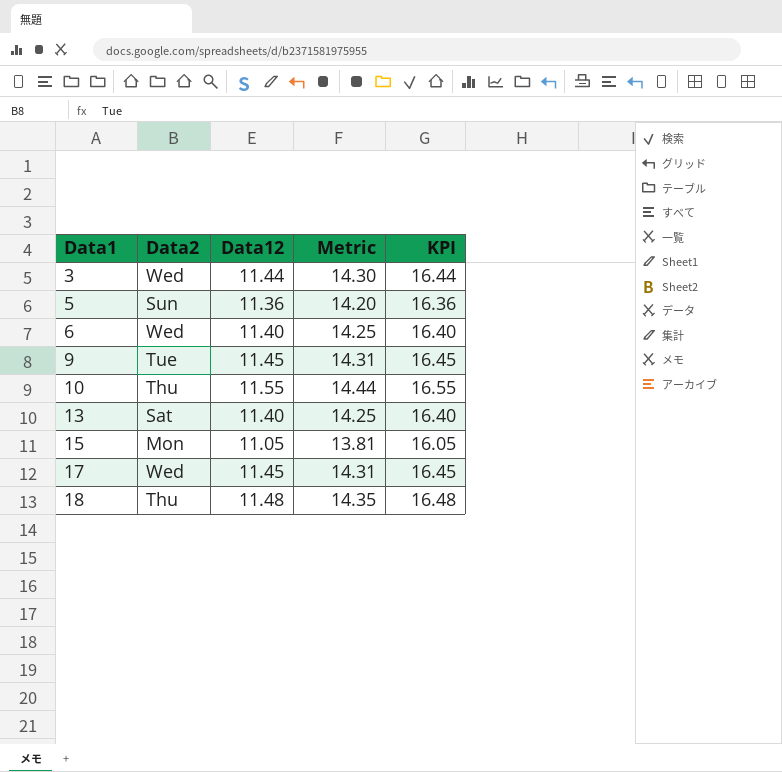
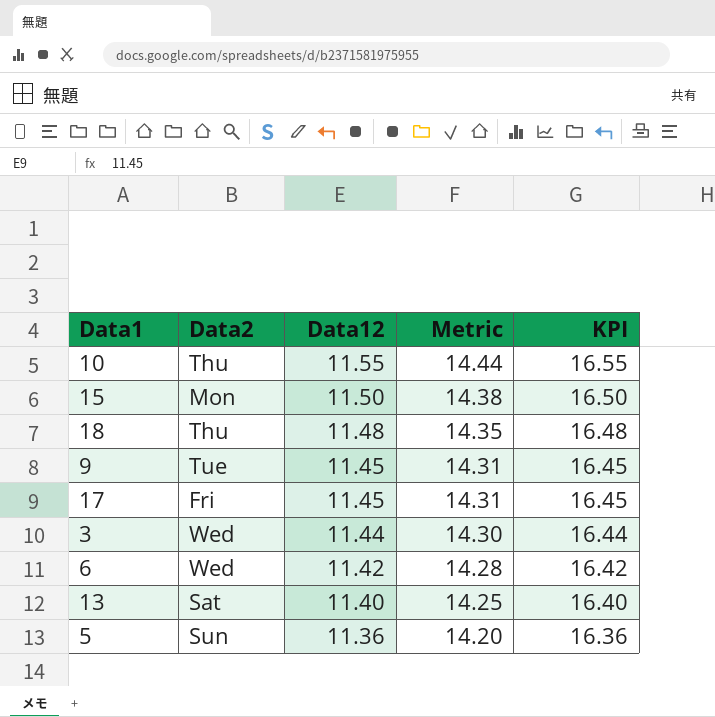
row order: Data1 ascending -> Data12 descending
15 | Data12: 11.05 -> 11.50
15 | Metric: 13.81 -> 14.38
15 | KPI: 16.05 -> 16.50
17 | Data2: Wed -> Fri
6 | Data12: 11.40 -> 11.42
6 | Metric: 14.25 -> 14.28
6 | KPI: 16.40 -> 16.42

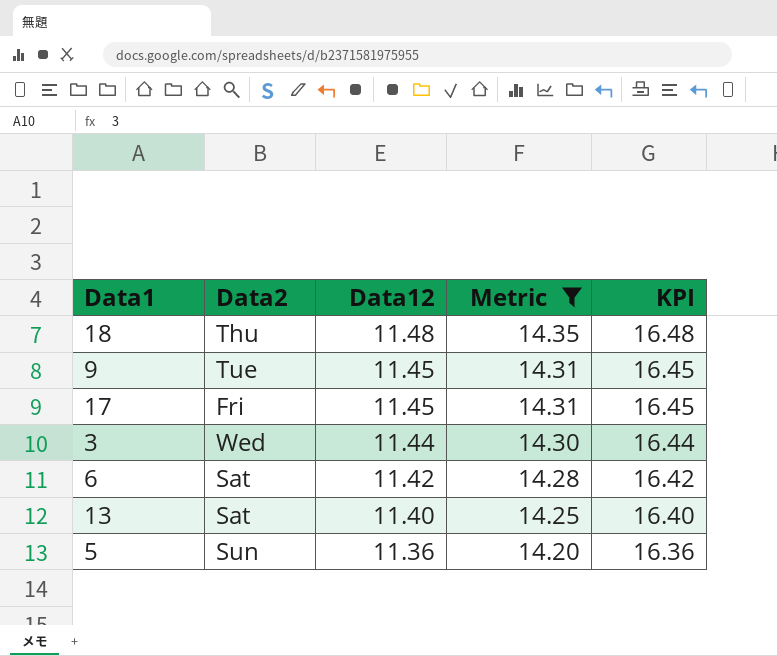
filter: none -> Metric <= 14.35
6 | Data2: Wed -> Sat

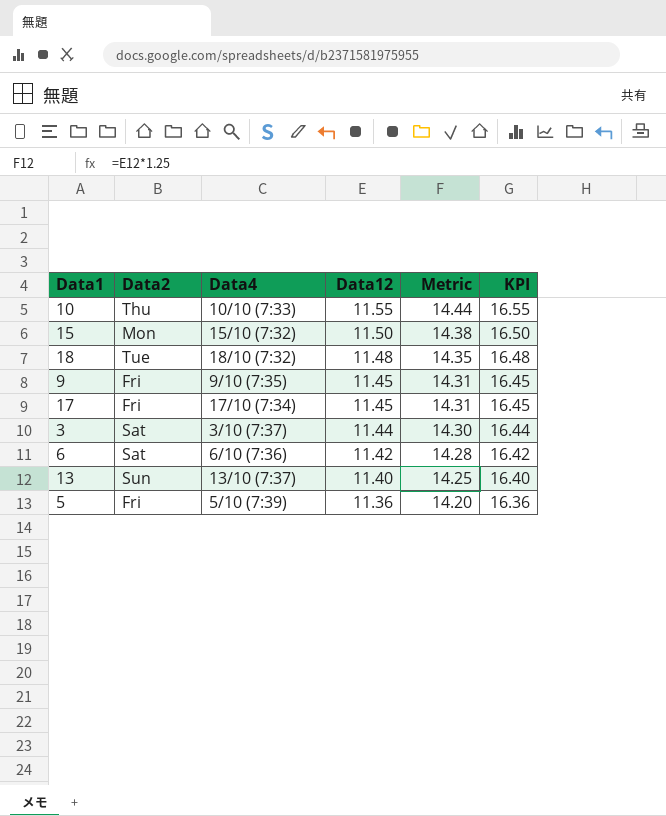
filter: Metric <= 14.35 -> none
column Data4 | position: none -> 3
18 | Data2: Thu -> Tue
9 | Data2: Tue -> Fri
3 | Data2: Wed -> Sat
13 | Data2: Sat -> Sun
5 | Data2: Sun -> Fri

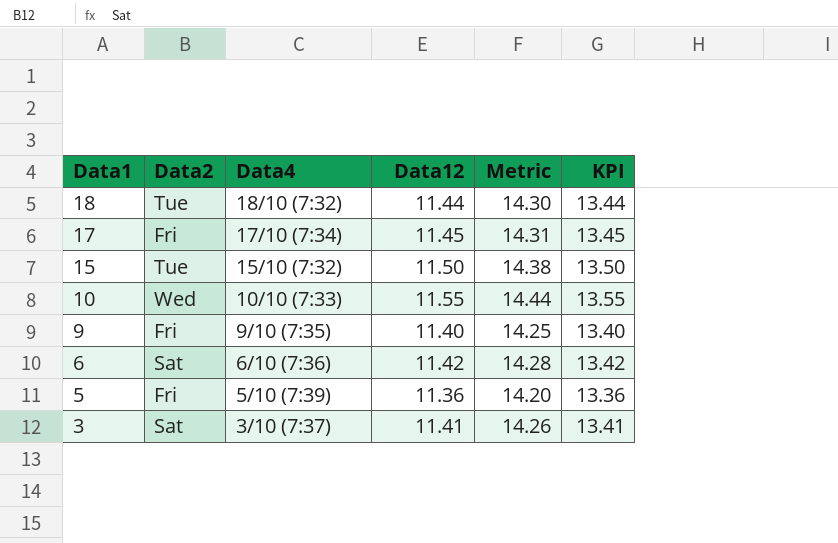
row order: Data12 descending -> Data1 descending
column KPI | formula: [Data12] + 5 -> [Data12] + 2
row 13: Sun | 13/10 (7:37) | 11.40 | 14.25 | 16.40 -> none
18 | Data12: 11.48 -> 11.44
18 | Metric: 14.35 -> 14.30
15 | Data2: Mon -> Tue
10 | Data2: Thu -> Wed
9 | Data12: 11.45 -> 11.40
9 | Metric: 14.31 -> 14.25
3 | Data12: 11.44 -> 11.41
3 | Metric: 14.30 -> 14.26

